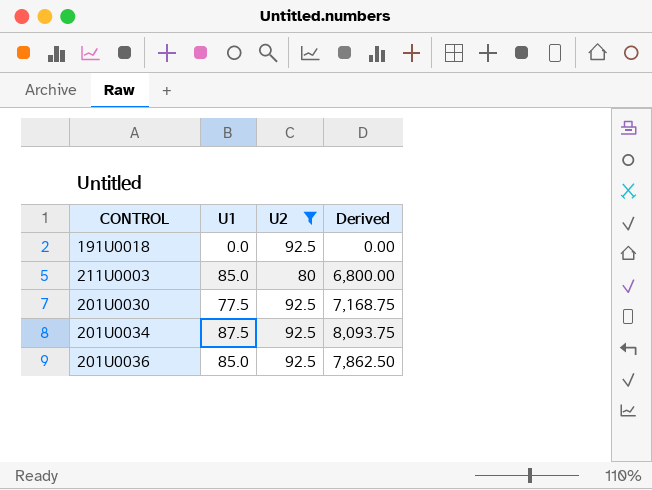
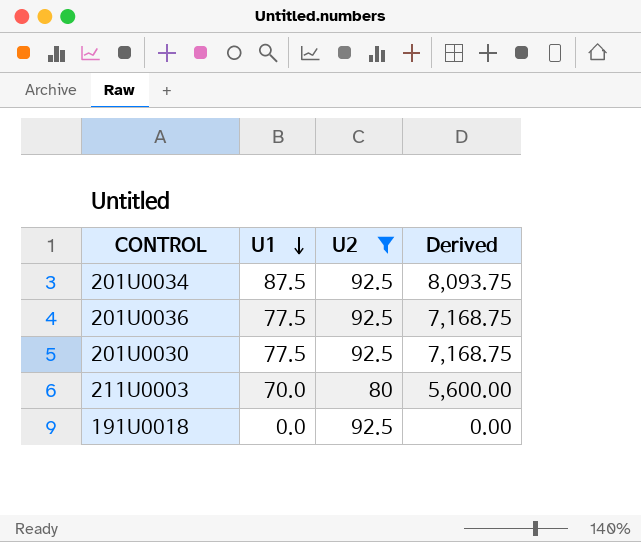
row order: none -> U1 descending
201U0036 | U1: 85.0 -> 77.5
201U0036 | Derived: 7,862.50 -> 7,168.75
211U0003 | U1: 85.0 -> 70.0
211U0003 | Derived: 6,800.00 -> 5,600.00

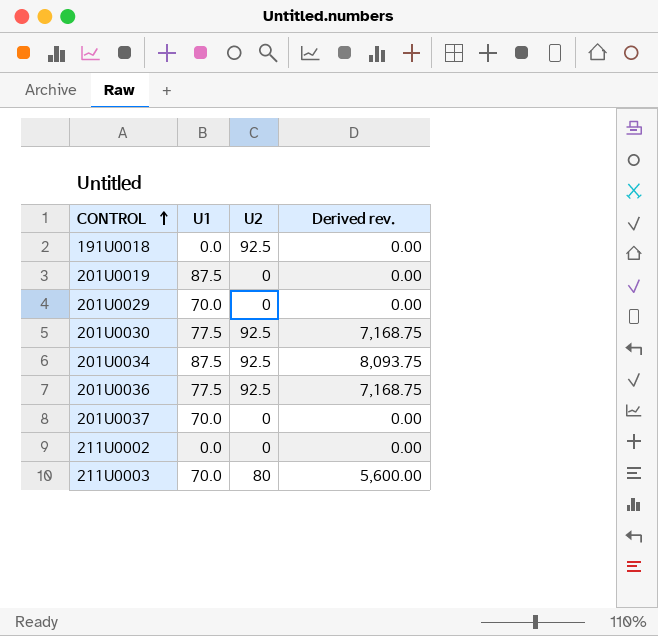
filter: U2 != 0 -> none
row order: U1 descending -> CONTROL ascending
column name: Derived -> Derived rev.

